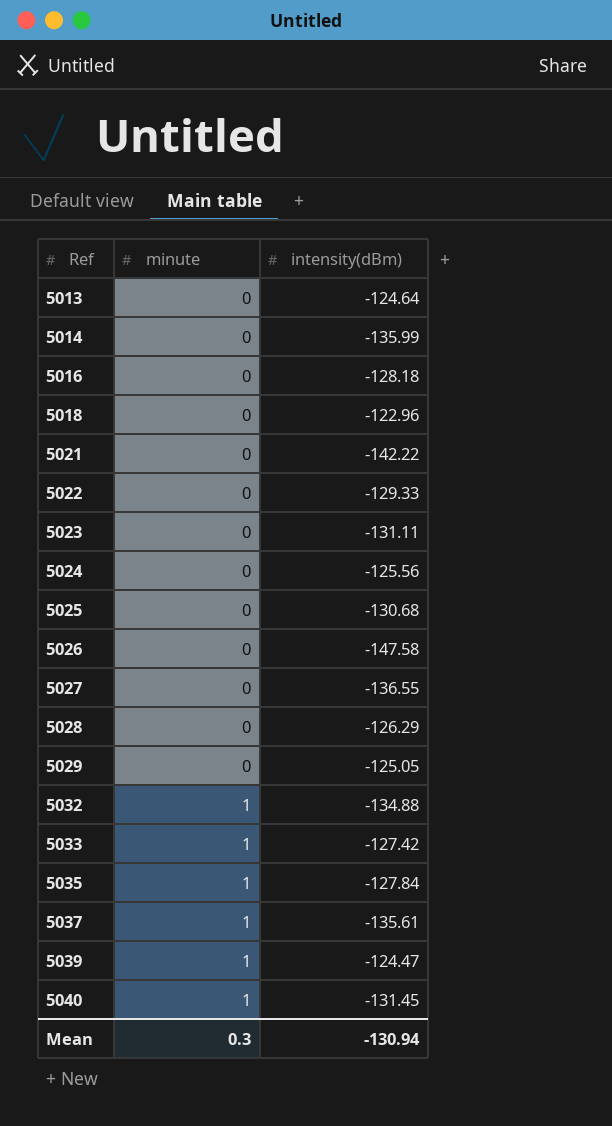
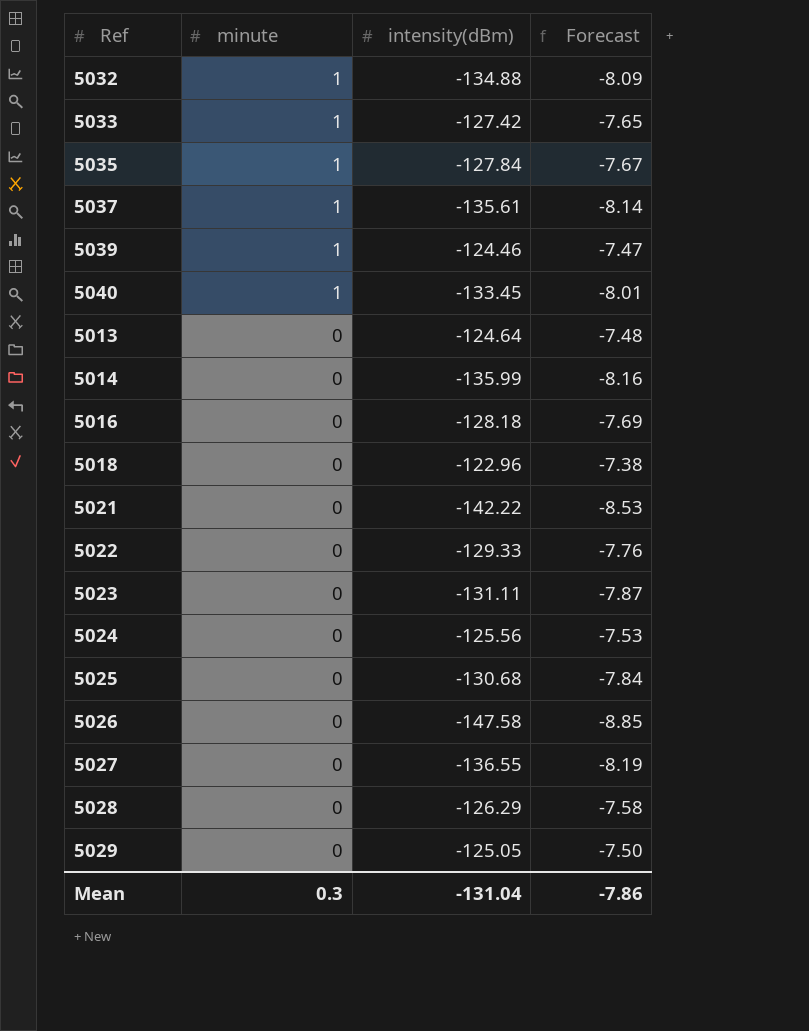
row order: Ref ascending -> minute descending
column Forecast | formula: none -> [intensity(dBm)] * 0.06
5039 | intensity(dBm): -124.47 -> -124.46
5040 | intensity(dBm): -131.45 -> -133.45
Mean | intensity(dBm): -130.94 -> -131.04

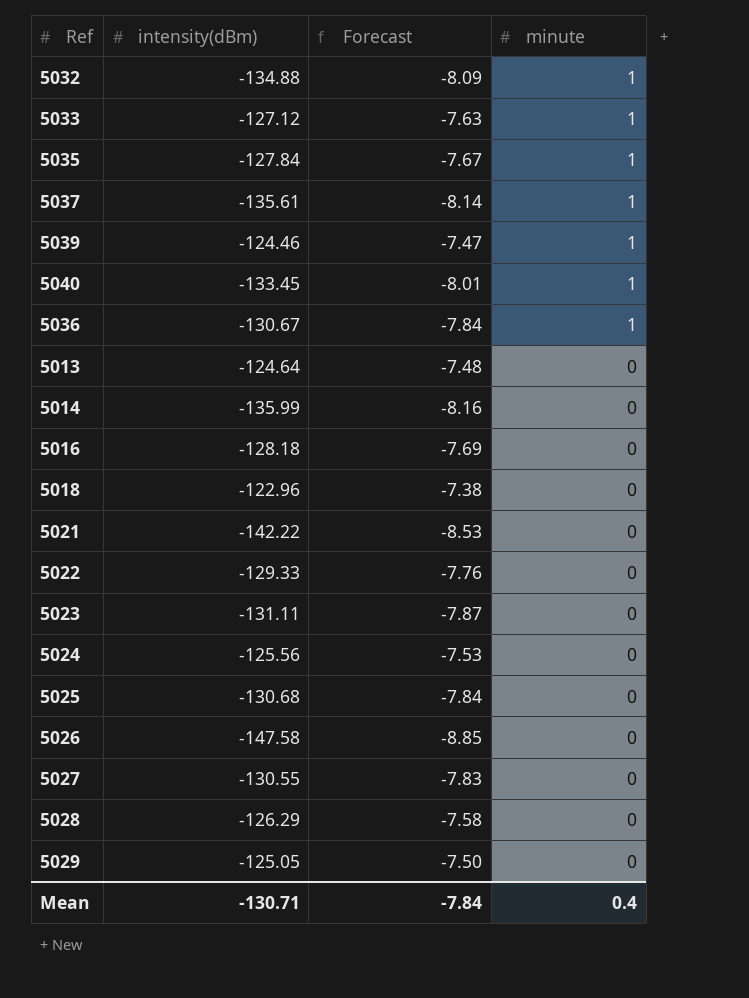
column minute | position: 2 -> 4
5033 | intensity(dBm): -127.42 -> -127.12
5033 | Forecast: -7.65 -> -7.63
row 5036: none -> -130.67 | -7.84 | 1
5027 | intensity(dBm): -136.55 -> -130.55
5027 | Forecast: -8.19 -> -7.83
Mean | intensity(dBm): -131.04 -> -130.71
Mean | Forecast: -7.86 -> -7.84
Mean | minute: 0.3 -> 0.4

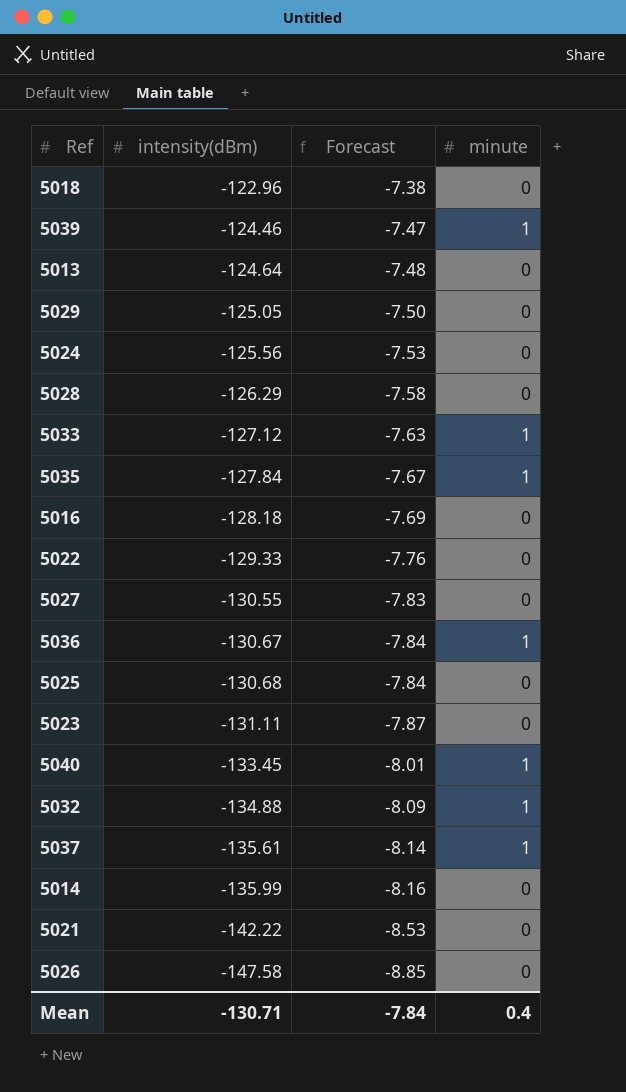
row order: minute descending -> intensity(dBm) descending

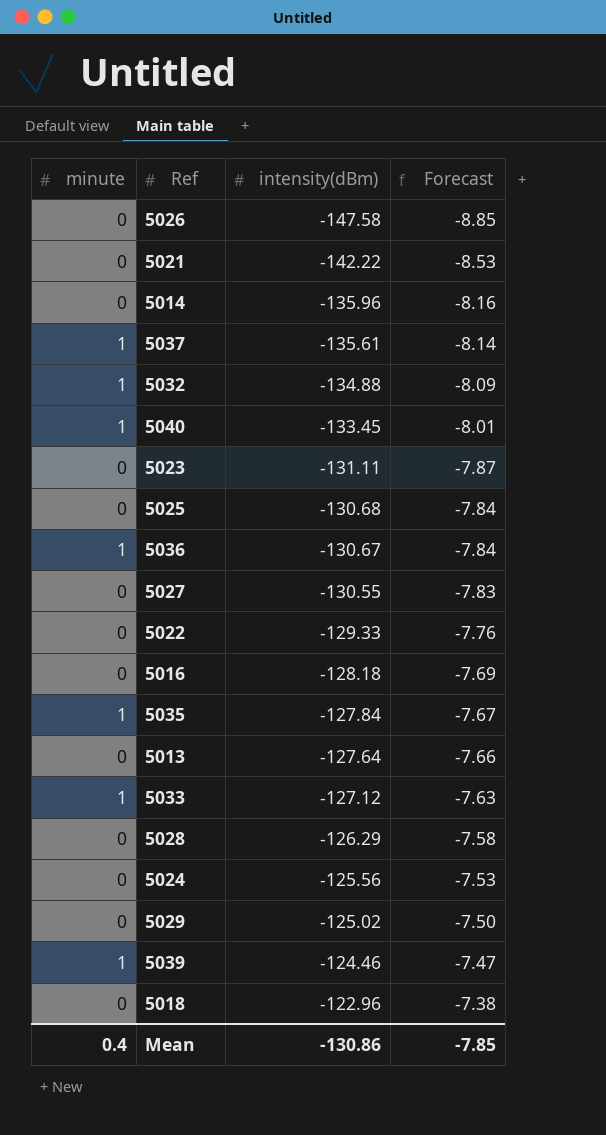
row order: intensity(dBm) descending -> intensity(dBm) ascending
column minute | position: 4 -> 1
5014 | intensity(dBm): -135.99 -> -135.96
5013 | intensity(dBm): -124.64 -> -127.64
5013 | Forecast: -7.48 -> -7.66
5029 | intensity(dBm): -125.05 -> -125.02
Mean | intensity(dBm): -130.71 -> -130.86
Mean | Forecast: -7.84 -> -7.85

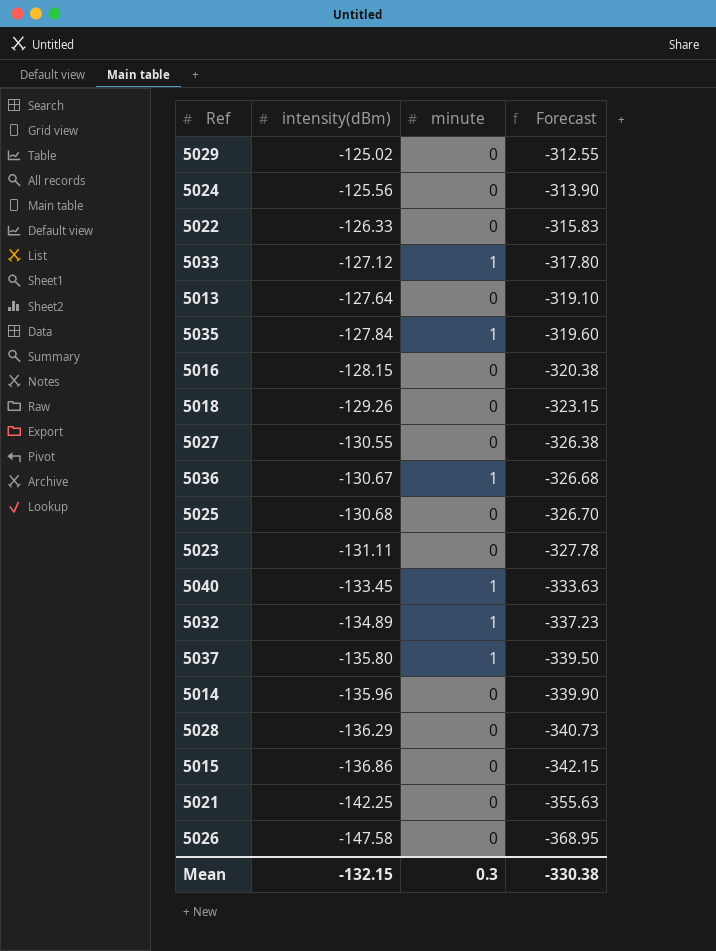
row order: intensity(dBm) ascending -> intensity(dBm) descending
column minute | position: 1 -> 3
column Forecast | formula: [intensity(dBm)] * 0.06 -> [intensity(dBm)] * 2.5
row 5039: 1 | -124.46 | -7.47 -> none
5022 | intensity(dBm): -129.33 -> -126.33
5016 | intensity(dBm): -128.18 -> -128.15
5018 | intensity(dBm): -122.96 -> -129.26
5032 | intensity(dBm): -134.88 -> -134.89
5037 | intensity(dBm): -135.61 -> -135.80
5028 | intensity(dBm): -126.29 -> -136.29
row 5015: none -> -136.86 | 0 | -342.15
5021 | intensity(dBm): -142.22 -> -142.25
Mean | intensity(dBm): -130.86 -> -132.15
Mean | minute: 0.4 -> 0.3
Mean | Forecast: -7.85 -> -330.38

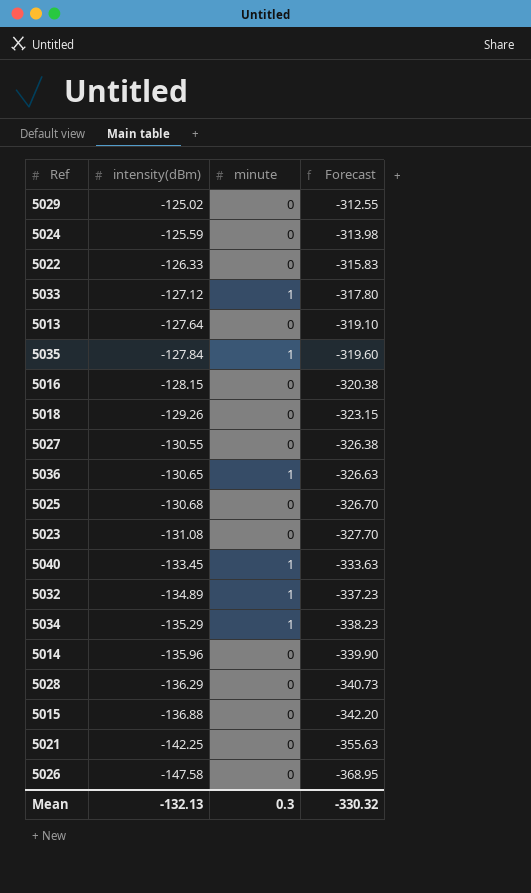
row 5037: -135.80 | 1 | -339.50 -> none
5024 | intensity(dBm): -125.56 -> -125.59
5024 | Forecast: -313.90 -> -313.98
5036 | intensity(dBm): -130.67 -> -130.65
5036 | Forecast: -326.68 -> -326.63
5023 | intensity(dBm): -131.11 -> -131.08
5023 | Forecast: -327.78 -> -327.70
row 5034: none -> -135.29 | 1 | -338.23
5015 | intensity(dBm): -136.86 -> -136.88
5015 | Forecast: -342.15 -> -342.20
Mean | intensity(dBm): -132.15 -> -132.13
Mean | Forecast: -330.38 -> -330.32

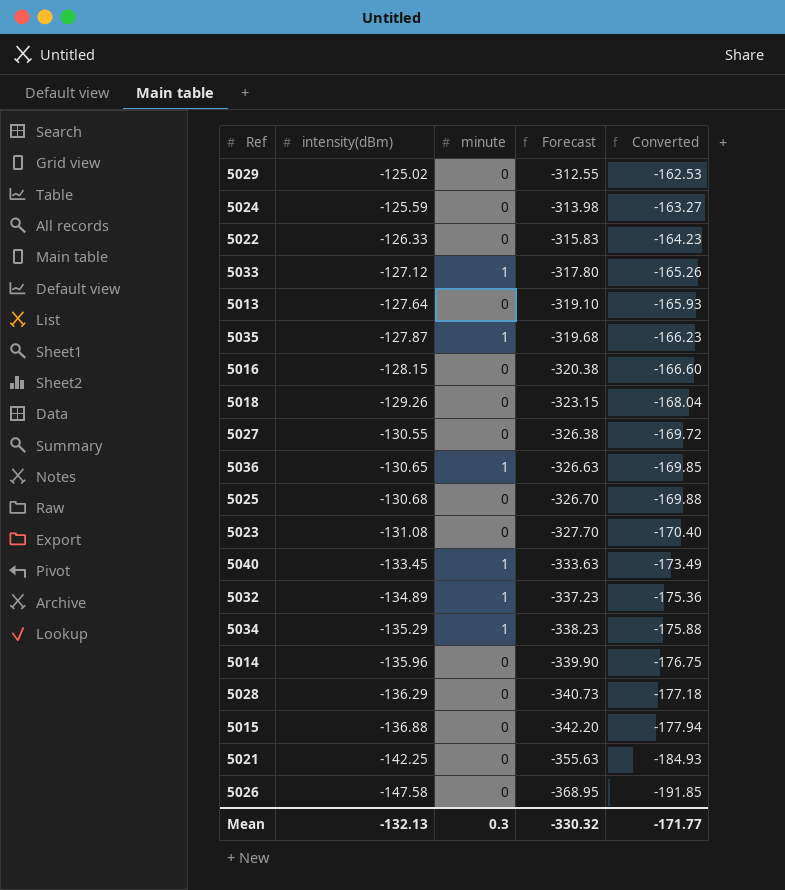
column Converted | formula: none -> [intensity(dBm)] * 1.3
5035 | intensity(dBm): -127.84 -> -127.87
5035 | Forecast: -319.60 -> -319.68

